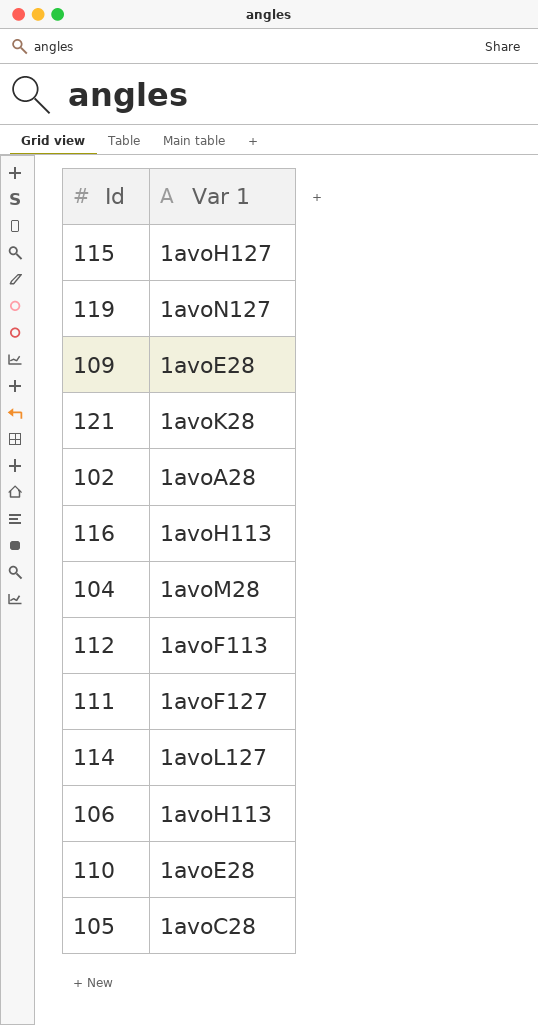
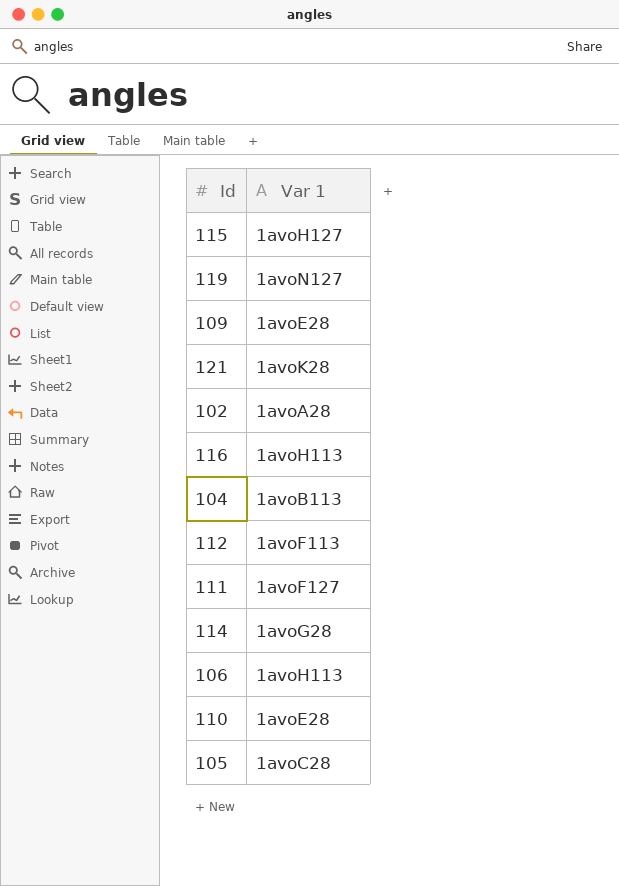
104 | Var 1: 1avoM28 -> 1avoB113
114 | Var 1: 1avoL127 -> 1avoG28

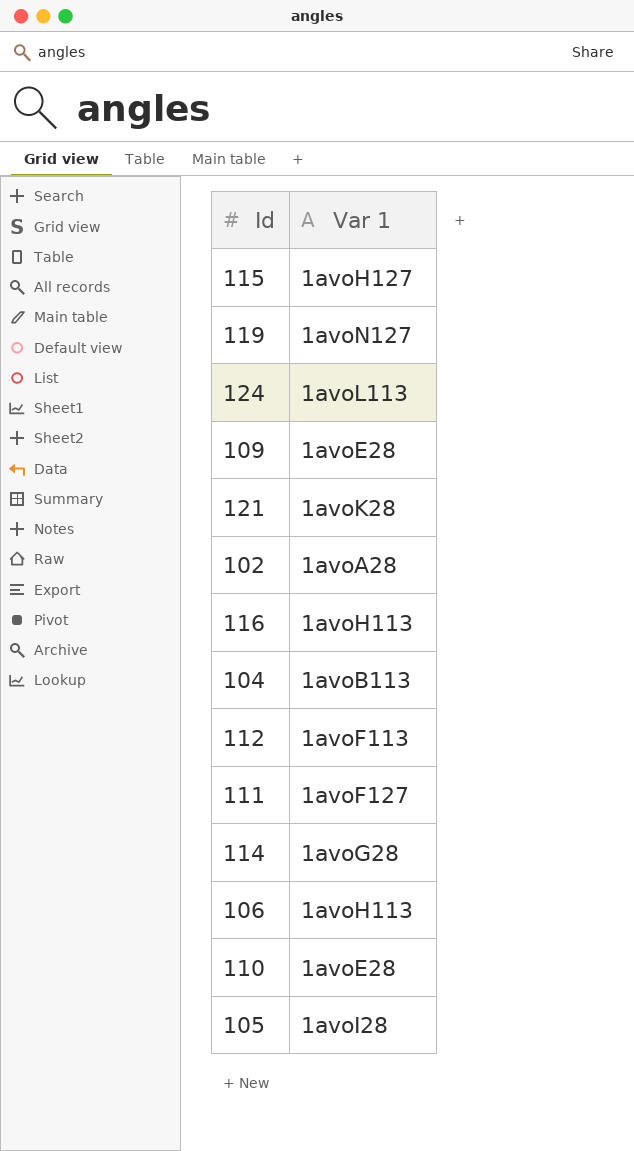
row 124: none -> 1avoL113
105 | Var 1: 1avoC28 -> 1avoI28

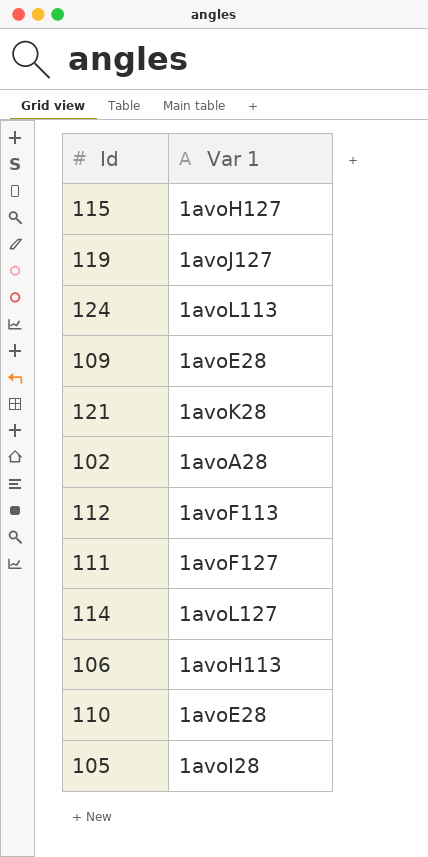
row 116: 1avoH113 -> none
row 104: 1avoB113 -> none
119 | Var 1: 1avoN127 -> 1avoJ127
114 | Var 1: 1avoG28 -> 1avoL127

